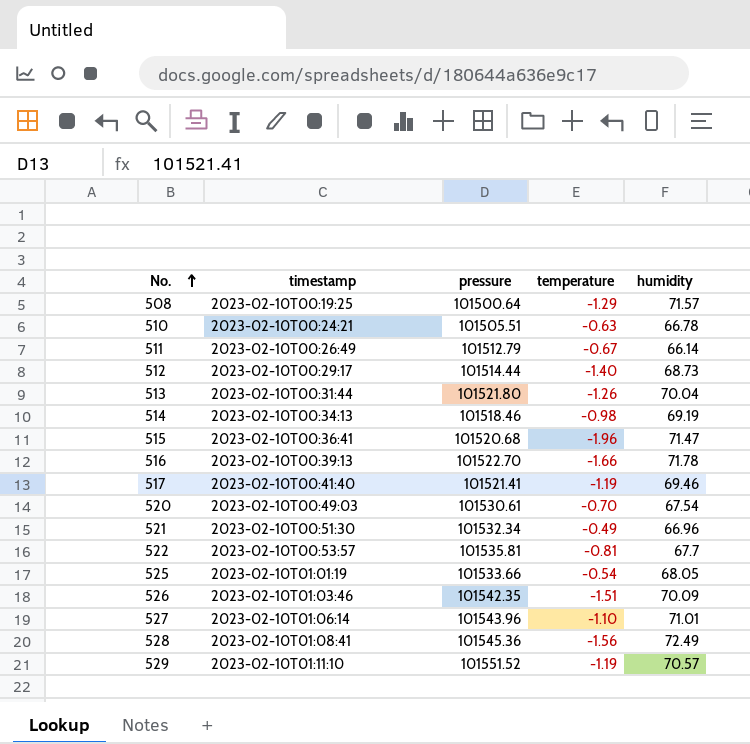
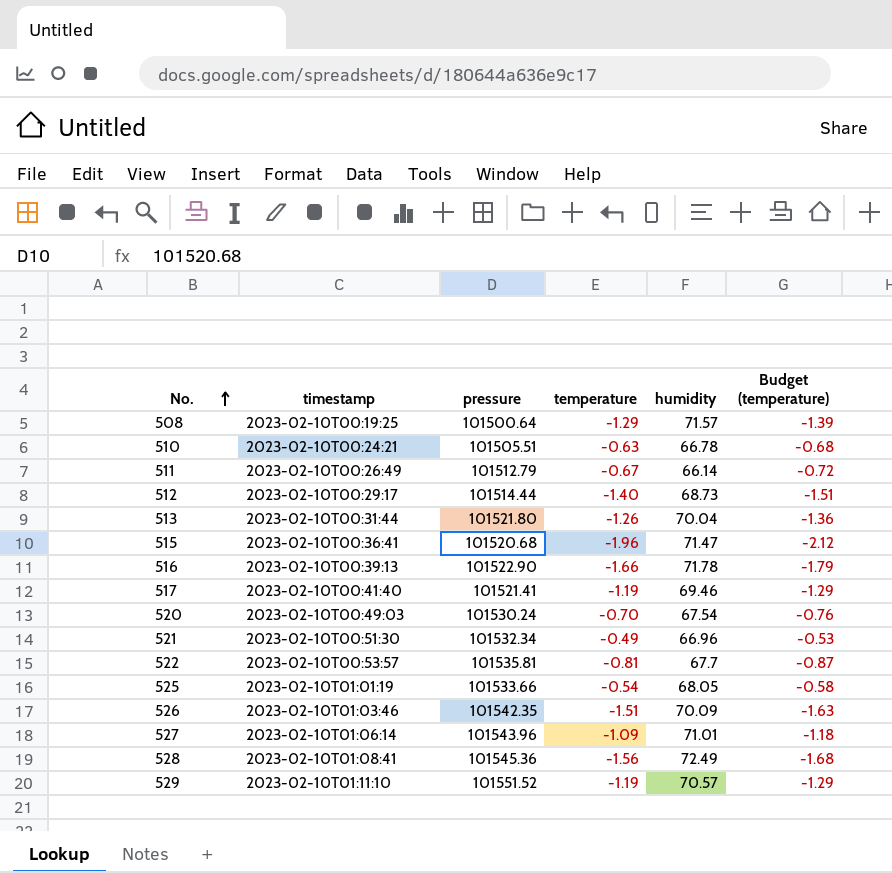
column Budget (temperature) | formula: none -> [temperature] * 1.08
row 514: 2023-02-10T00:34:13 | 101518.46 | -0.98 | 69.19 -> none
516 | pressure: 101522.70 -> 101522.90
520 | pressure: 101530.61 -> 101530.24
527 | temperature: -1.10 -> -1.09

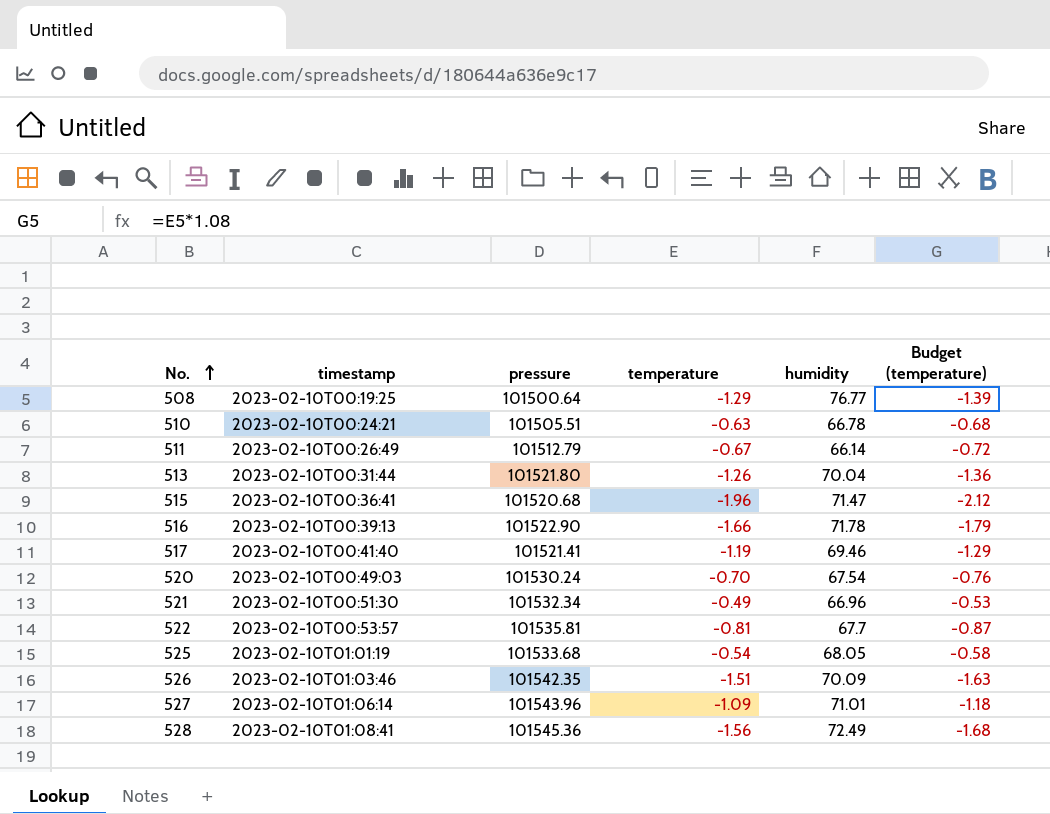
row 512: 2023-02-10T00:29:17 | 101514.44 | -1.40 | 68.73 | -1.51 -> none
row 529: 2023-02-10T01:11:10 | 101551.52 | -1.19 | 70.57 | -1.29 -> none
508 | humidity: 71.57 -> 76.77
525 | pressure: 101533.66 -> 101533.68

